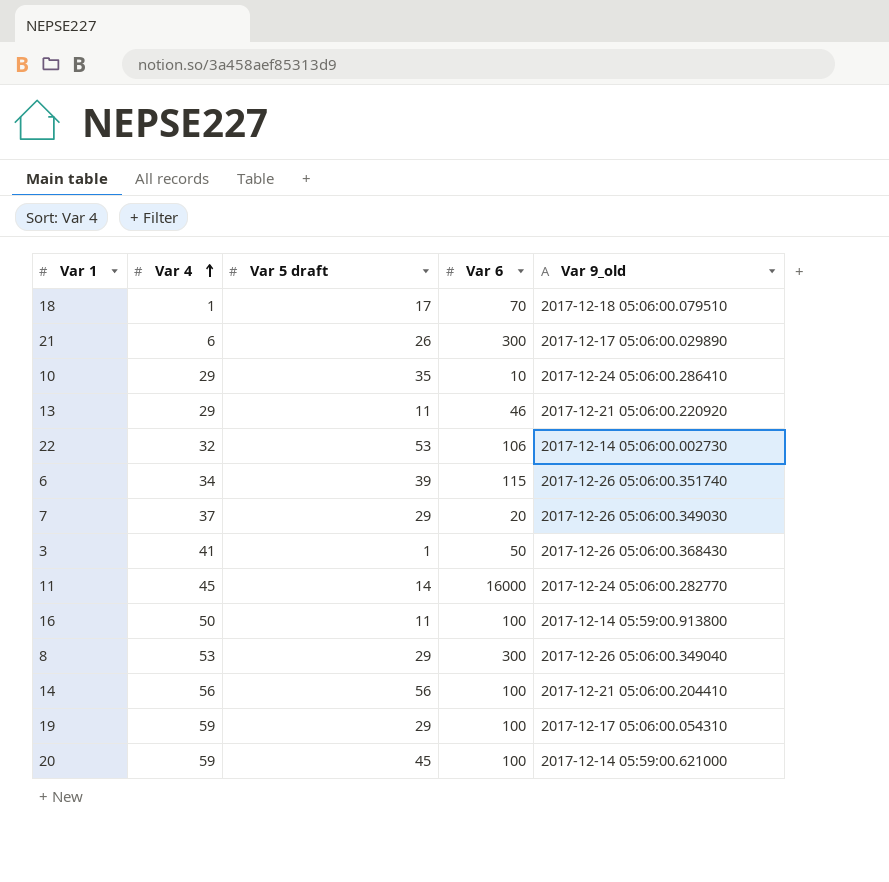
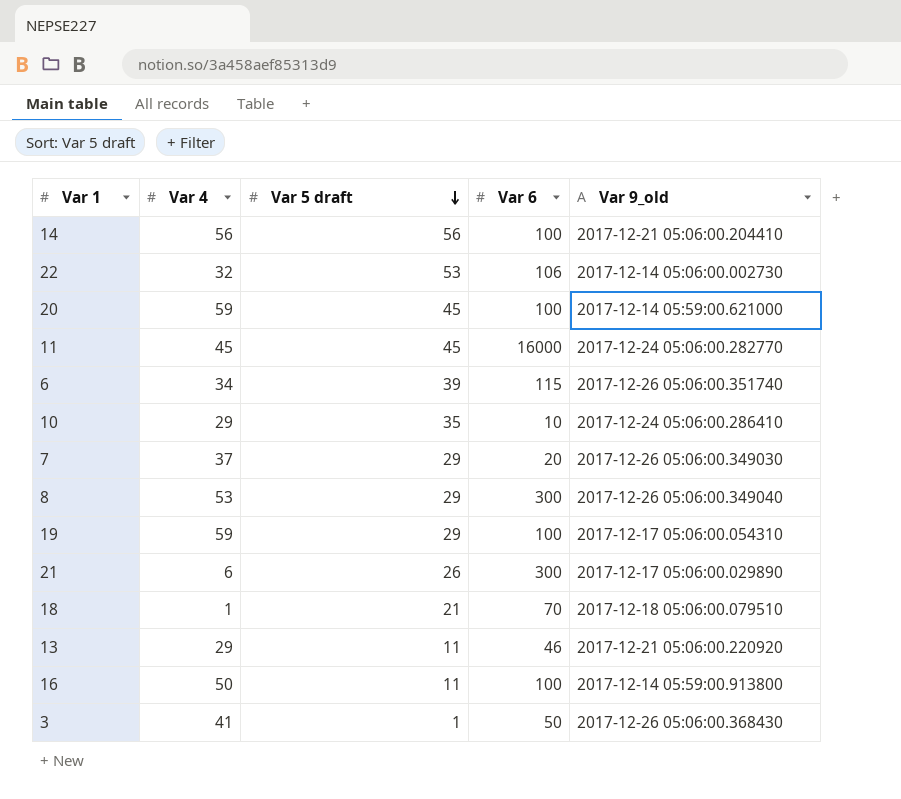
row order: Var 4 ascending -> Var 5 draft descending
11 | Var 5 draft: 14 -> 45
18 | Var 5 draft: 17 -> 21

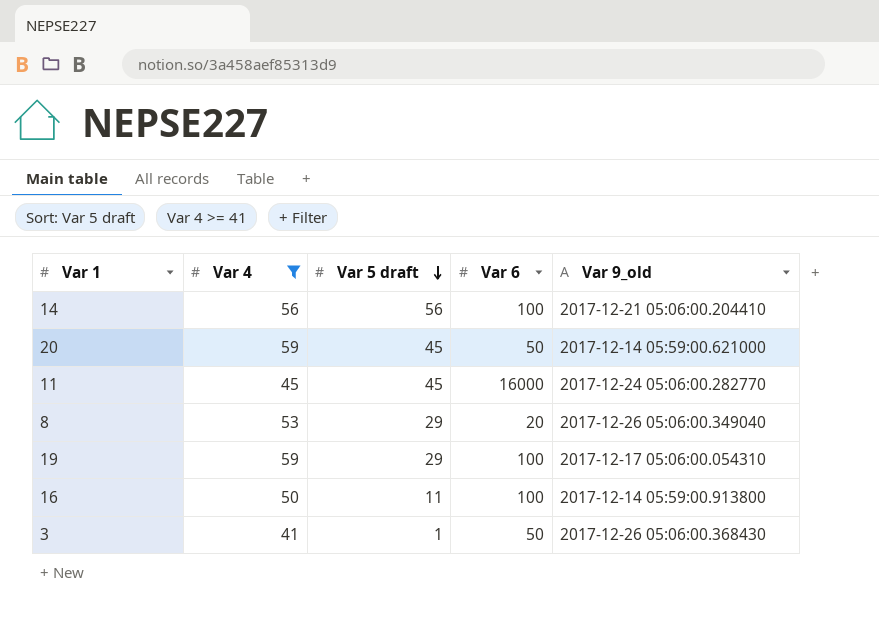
filter: none -> Var 4 >= 41
20 | Var 6: 100 -> 50
8 | Var 6: 300 -> 20

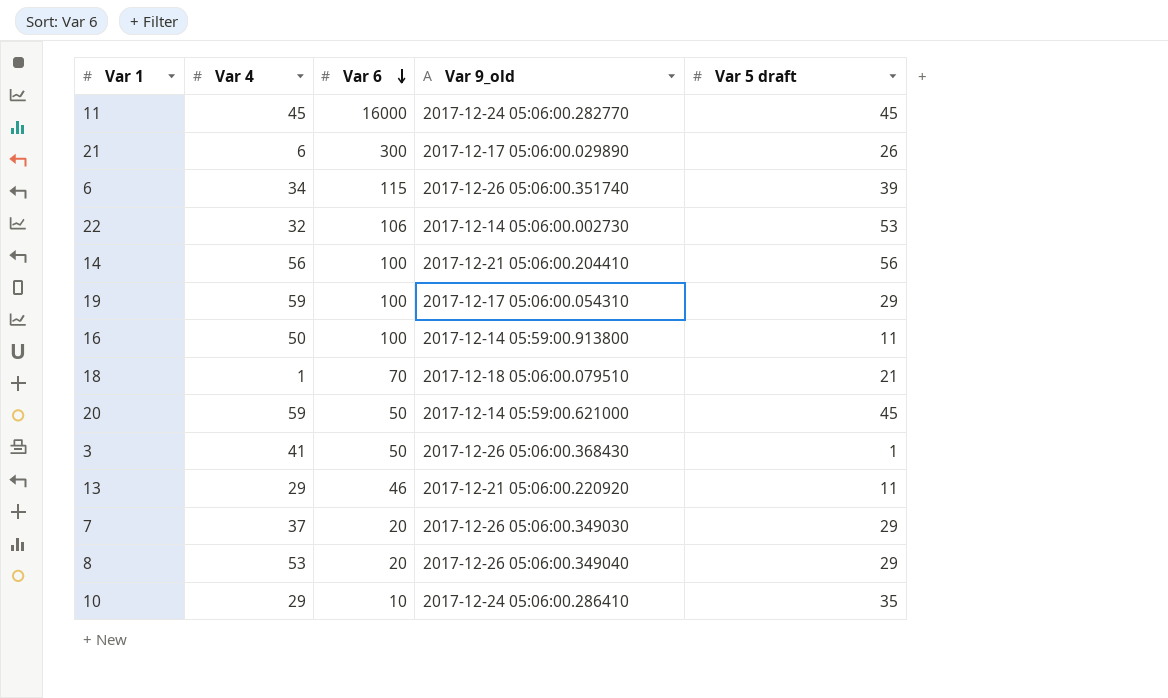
filter: Var 4 >= 41 -> none
row order: Var 5 draft descending -> Var 6 descending
column Var 5 draft | position: 3 -> 5

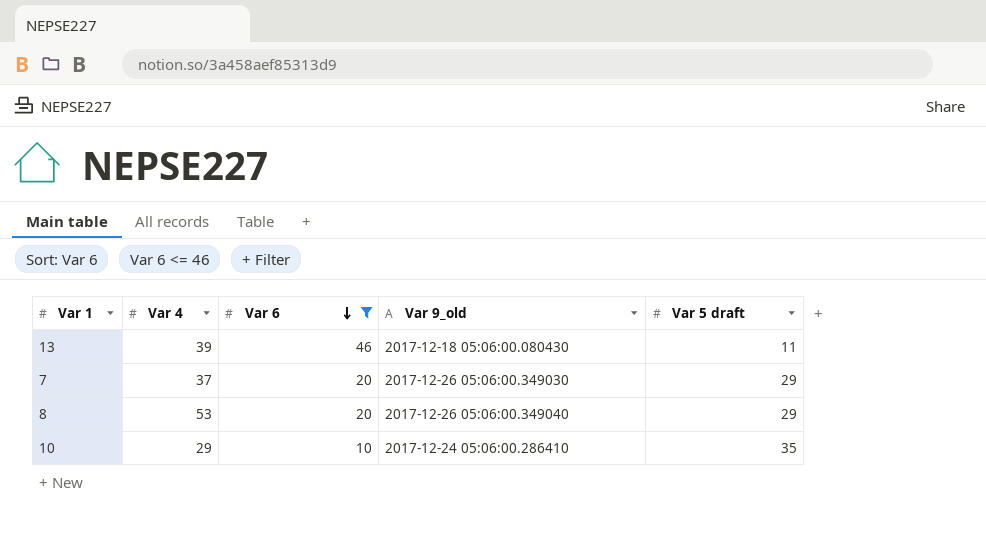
filter: none -> Var 6 <= 46
13 | Var 4: 29 -> 39
13 | Var 9_old: 2017-12-21 05:06:00.220920 -> 2017-12-18 05:06:00.080430

